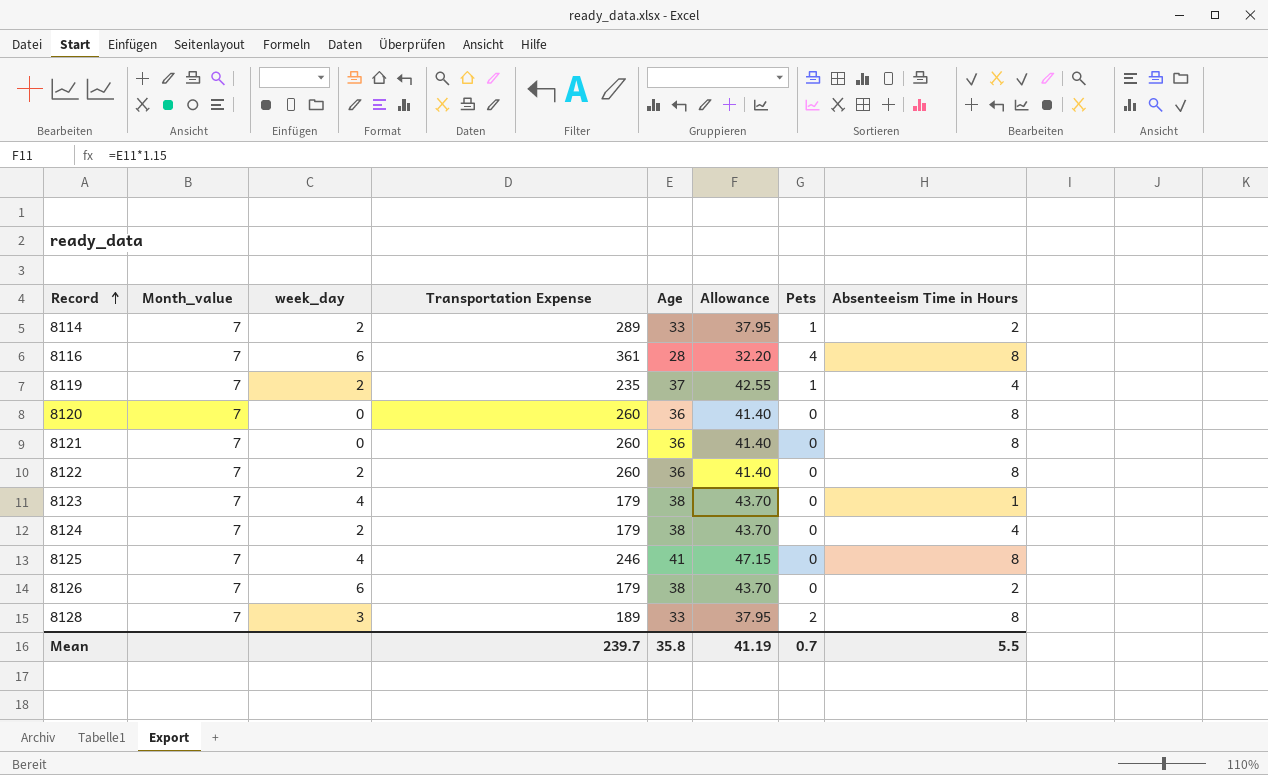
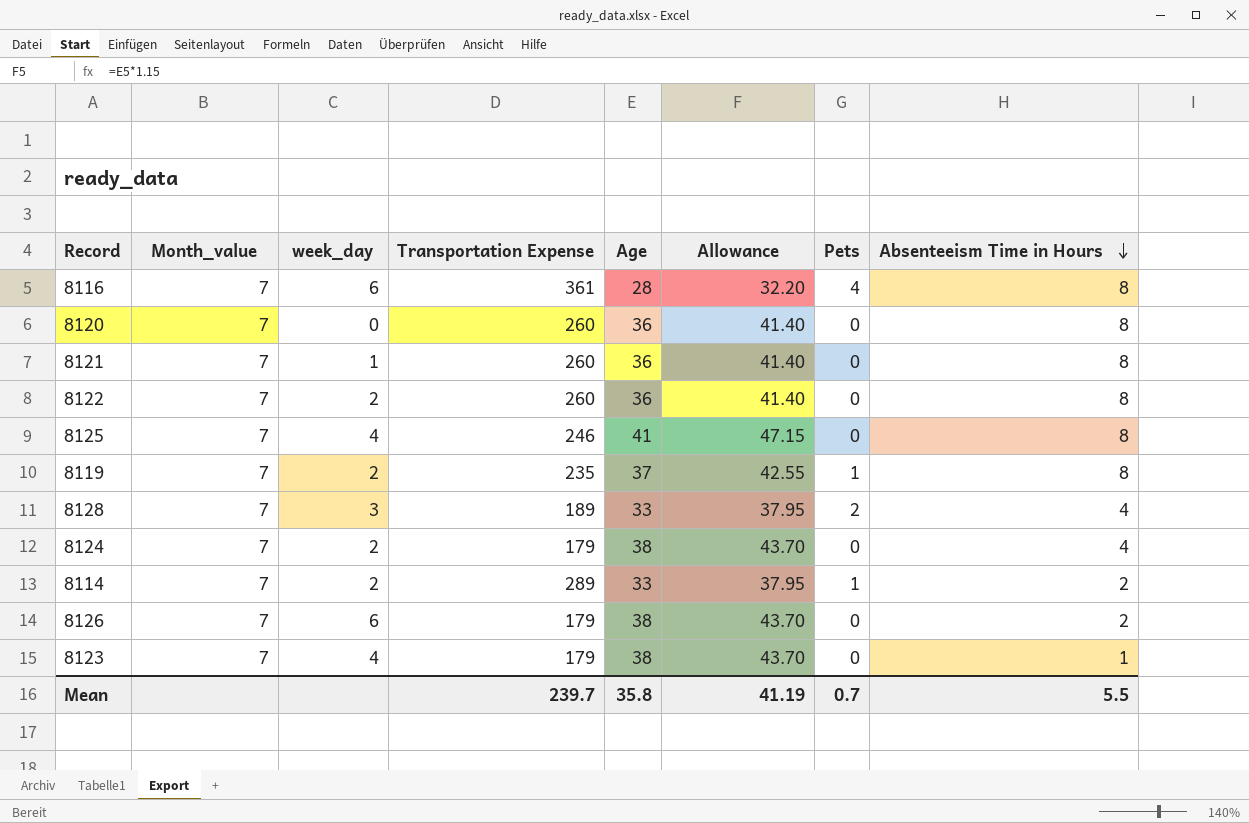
row order: Record ascending -> Absenteeism Time in Hours descending
8121 | week_day: 0 -> 1
8119 | Absenteeism Time in Hours: 4 -> 8
8128 | Absenteeism Time in Hours: 8 -> 4

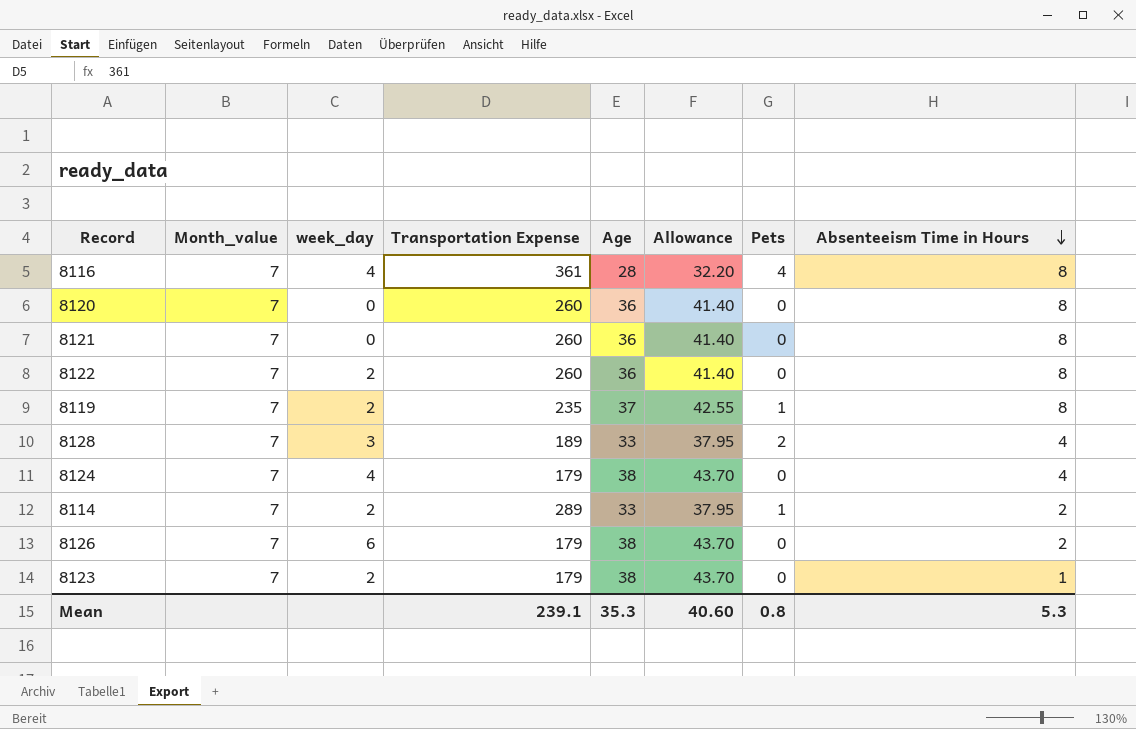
row 8125: 7 | 4 | 246 | 41 | 47.15 | 0 | 8 -> none
8116 | week_day: 6 -> 4
8121 | week_day: 1 -> 0
8124 | week_day: 2 -> 4
8123 | week_day: 4 -> 2
Mean | Transportation Expense: 239.7 -> 239.1
Mean | Age: 35.8 -> 35.3
Mean | Allowance: 41.19 -> 40.60
Mean | Pets: 0.7 -> 0.8
Mean | Absenteeism Time in Hours: 5.5 -> 5.3

